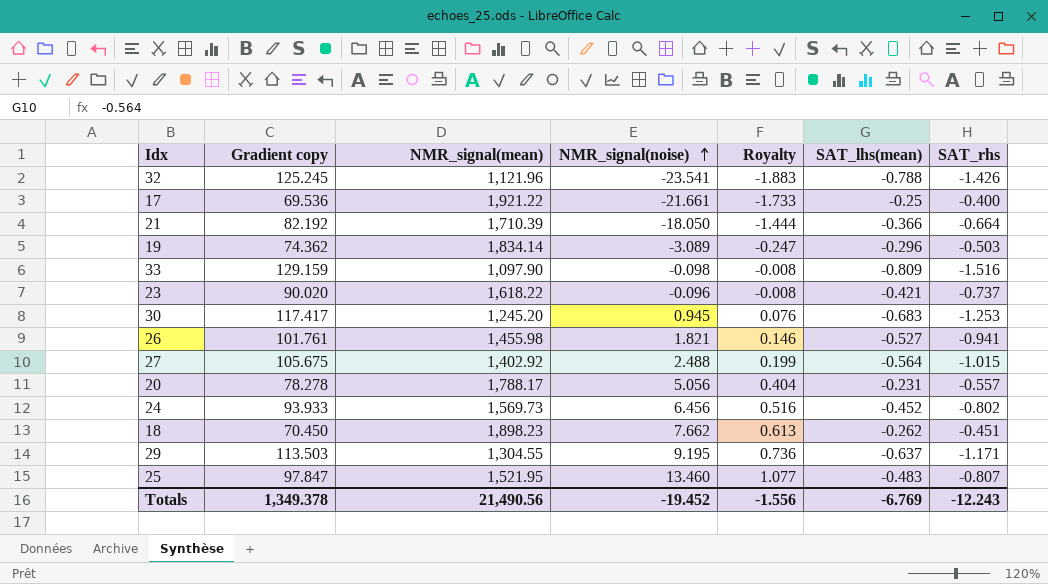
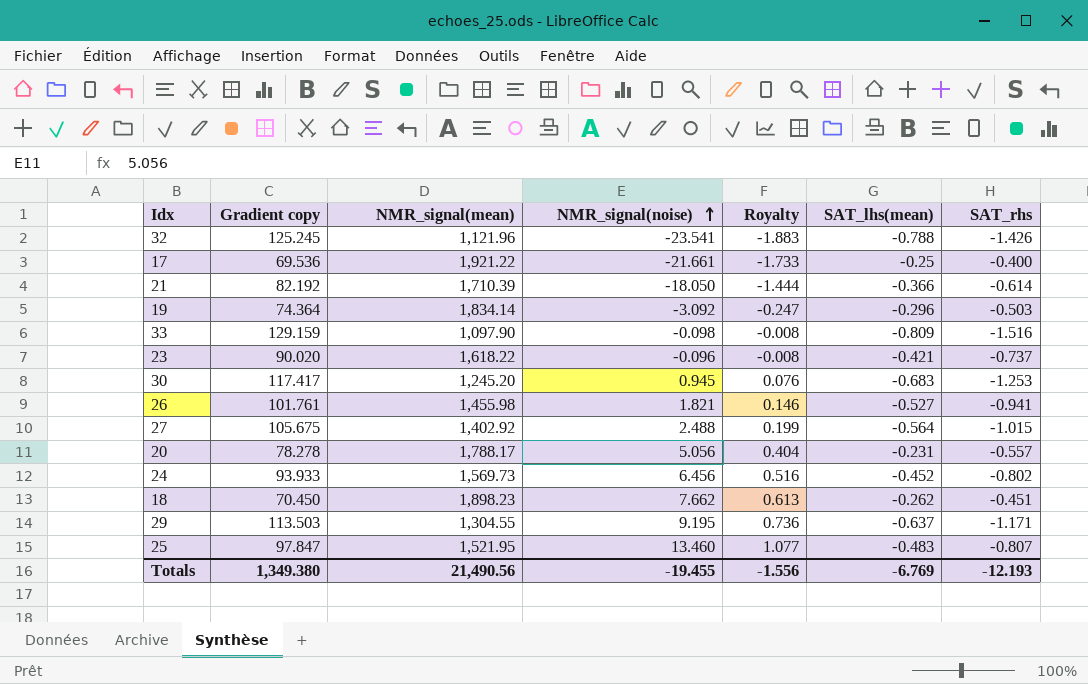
21 | SAT_rhs: -0.664 -> -0.614
19 | Gradient copy: 74.362 -> 74.364
19 | NMR_signal(noise): -3.089 -> -3.092
Totals | Gradient copy: 1,349.378 -> 1,349.380
Totals | NMR_signal(noise): -19.452 -> -19.455
Totals | SAT_rhs: -12.243 -> -12.193

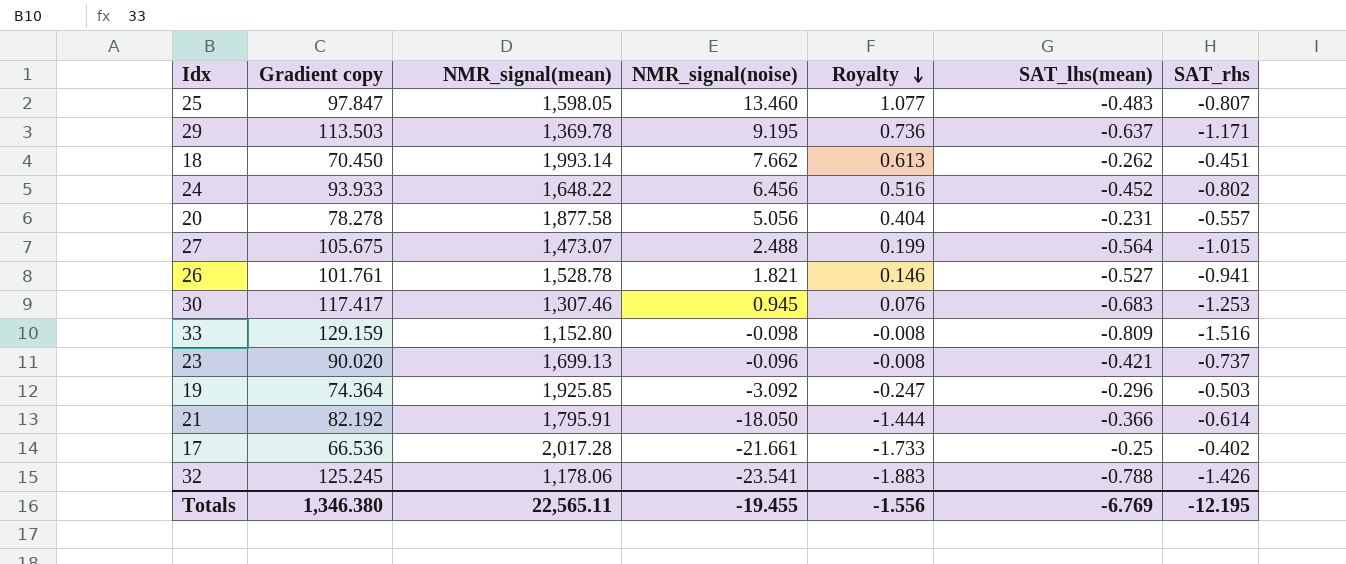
row order: NMR_signal(noise) ascending -> Royalty descending
25 | NMR_signal(mean): 1,521.95 -> 1,598.05
29 | NMR_signal(mean): 1,304.55 -> 1,369.78
18 | NMR_signal(mean): 1,898.23 -> 1,993.14
24 | NMR_signal(mean): 1,569.73 -> 1,648.22
20 | NMR_signal(mean): 1,788.17 -> 1,877.58
27 | NMR_signal(mean): 1,402.92 -> 1,473.07
26 | NMR_signal(mean): 1,455.98 -> 1,528.78
30 | NMR_signal(mean): 1,245.20 -> 1,307.46
33 | NMR_signal(mean): 1,097.90 -> 1,152.80
23 | NMR_signal(mean): 1,618.22 -> 1,699.13
19 | NMR_signal(mean): 1,834.14 -> 1,925.85
21 | NMR_signal(mean): 1,710.39 -> 1,795.91
17 | Gradient copy: 69.536 -> 66.536
17 | NMR_signal(mean): 1,921.22 -> 2,017.28
17 | SAT_rhs: -0.400 -> -0.402
32 | NMR_signal(mean): 1,121.96 -> 1,178.06
Totals | Gradient copy: 1,349.380 -> 1,346.380
Totals | NMR_signal(mean): 21,490.56 -> 22,565.11
Totals | SAT_rhs: -12.193 -> -12.195

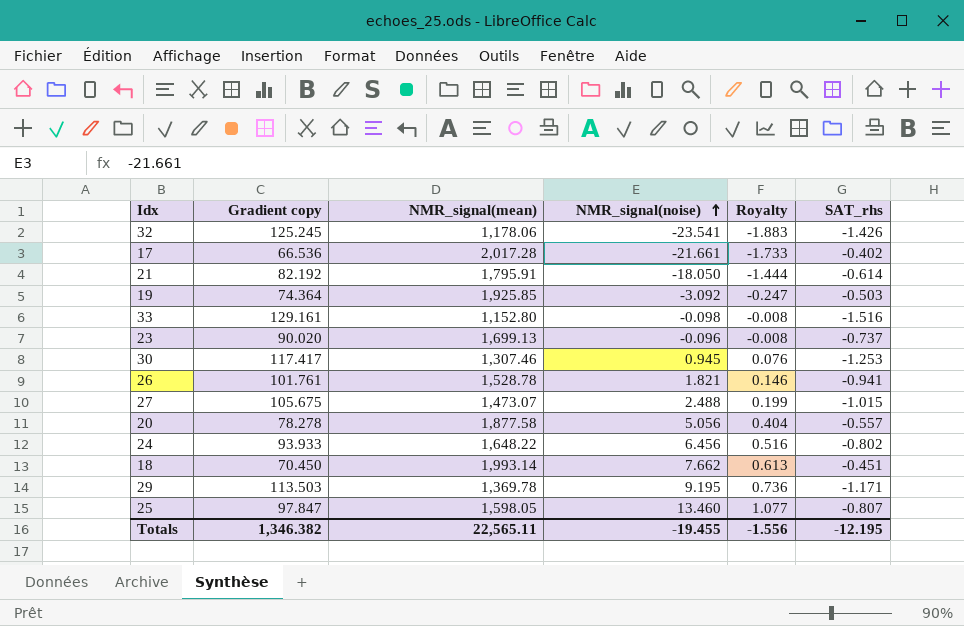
row order: Royalty descending -> NMR_signal(noise) ascending
column SAT_lhs(mean) | position: 6 -> none
33 | Gradient copy: 129.159 -> 129.161
Totals | Gradient copy: 1,346.380 -> 1,346.382

